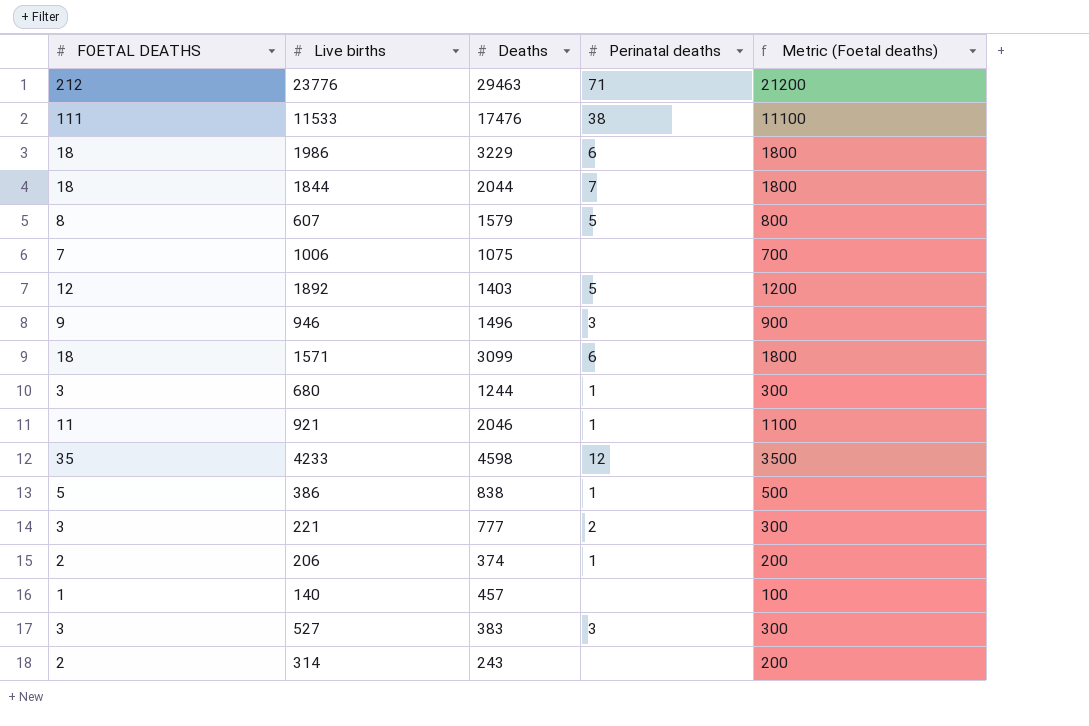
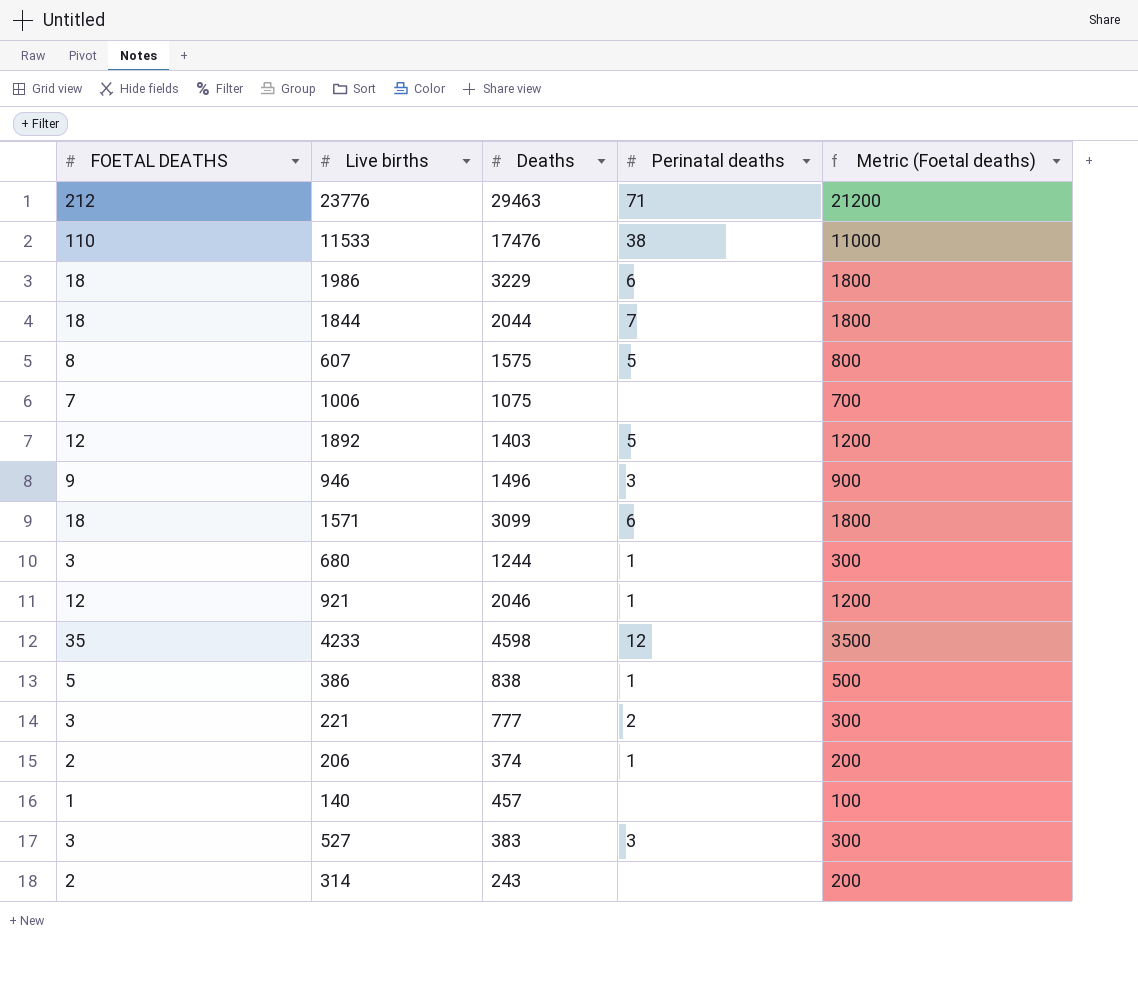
11533 | FOETAL DEATHS: 111 -> 110
11533 | Metric (Foetal deaths): 11100 -> 11000
607 | Deaths: 1579 -> 1575
921 | FOETAL DEATHS: 11 -> 12
921 | Metric (Foetal deaths): 1100 -> 1200

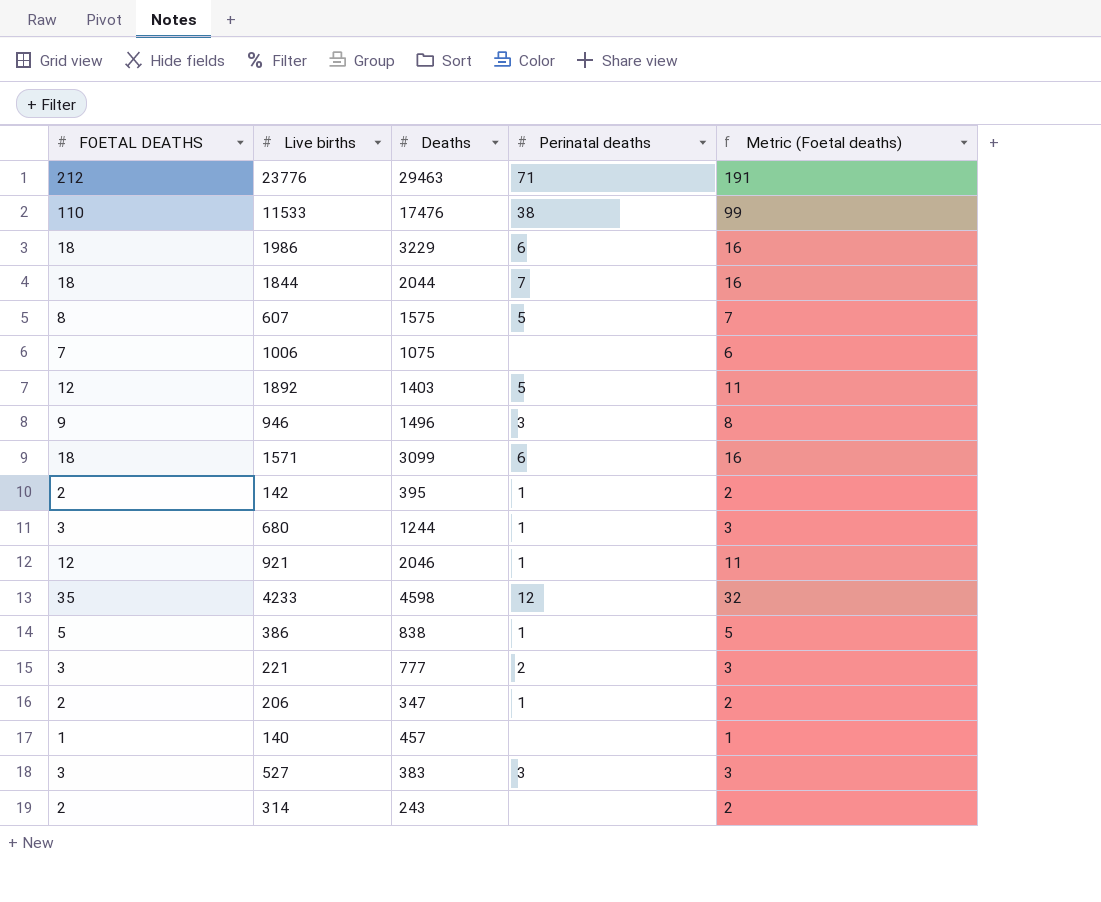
column Metric (Foetal deaths) | formula: [FOETAL DEATHS] * 100 -> [FOETAL DEATHS] * 0.9
row 142: none -> 2 | 395 | 1 | 2
206 | Deaths: 374 -> 347

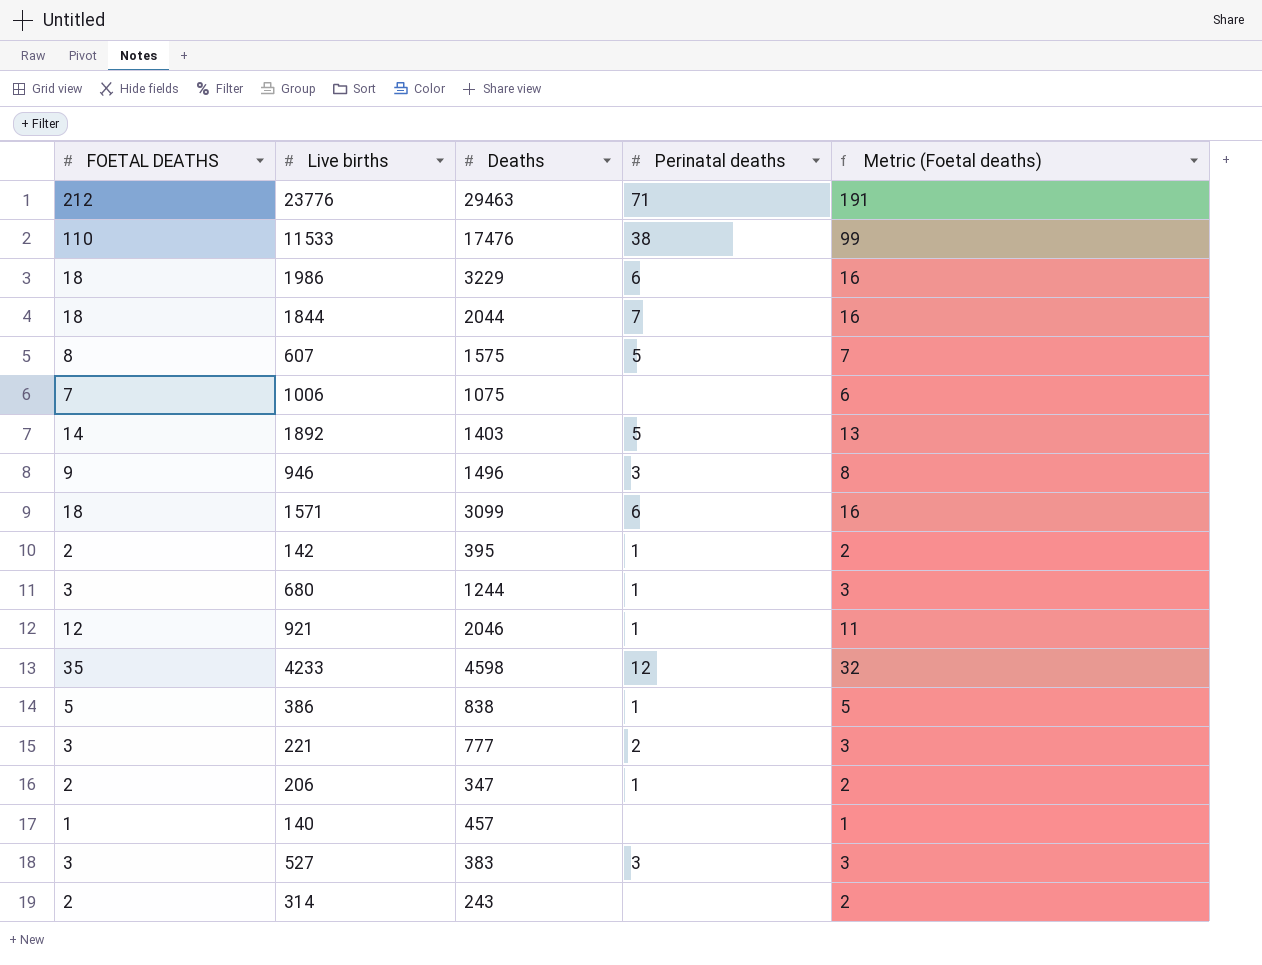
1892 | FOETAL DEATHS: 12 -> 14
1892 | Metric (Foetal deaths): 11 -> 13

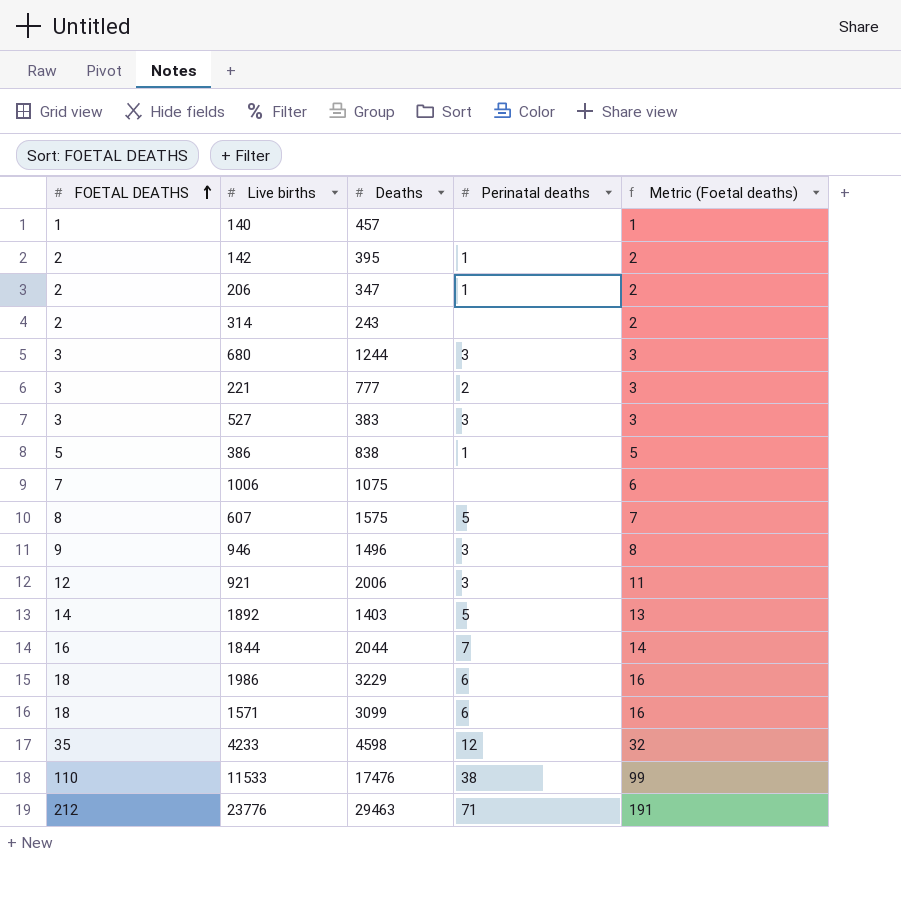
row order: none -> FOETAL DEATHS ascending
680 | Perinatal deaths: 1 -> 3
921 | Deaths: 2046 -> 2006
921 | Perinatal deaths: 1 -> 3
1844 | FOETAL DEATHS: 18 -> 16
1844 | Metric (Foetal deaths): 16 -> 14

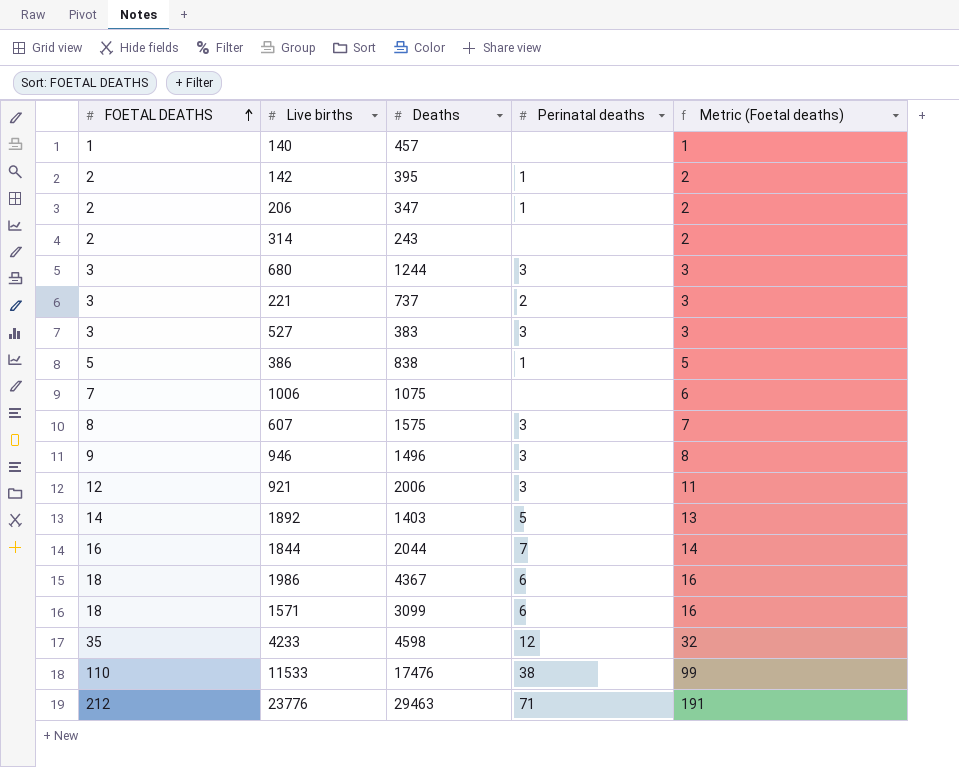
221 | Deaths: 777 -> 737
607 | Perinatal deaths: 5 -> 3
1986 | Deaths: 3229 -> 4367

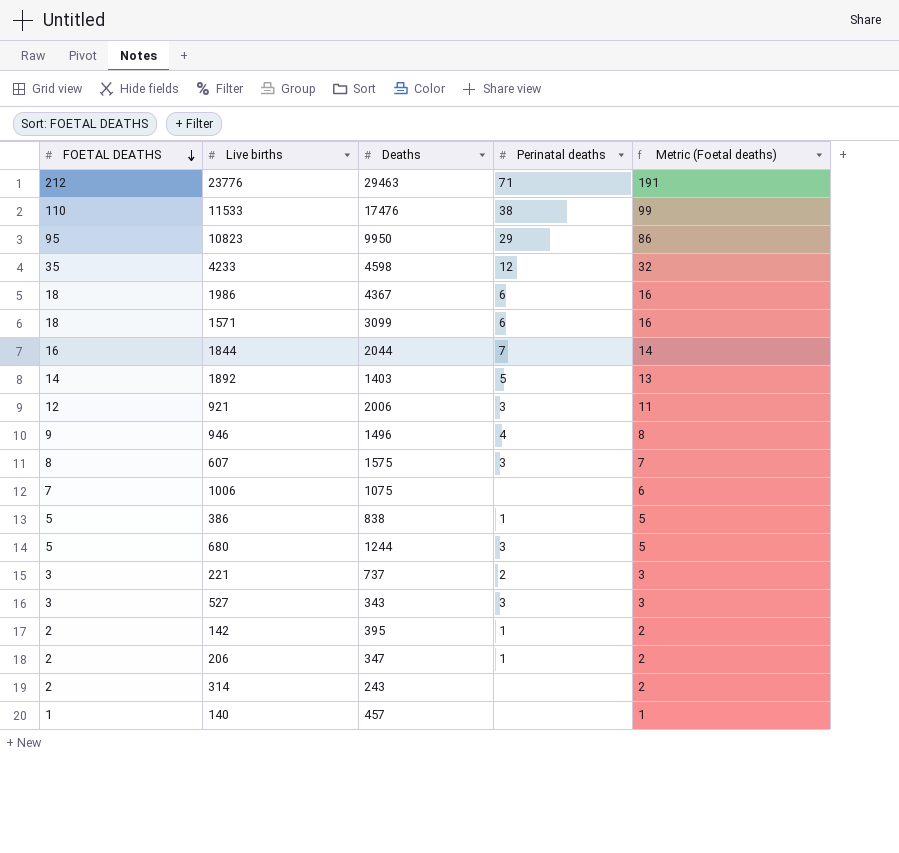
row order: FOETAL DEATHS ascending -> FOETAL DEATHS descending
row 10823: none -> 95 | 9950 | 29 | 86
946 | Perinatal deaths: 3 -> 4
680 | FOETAL DEATHS: 3 -> 5
680 | Metric (Foetal deaths): 3 -> 5
527 | Deaths: 383 -> 343

